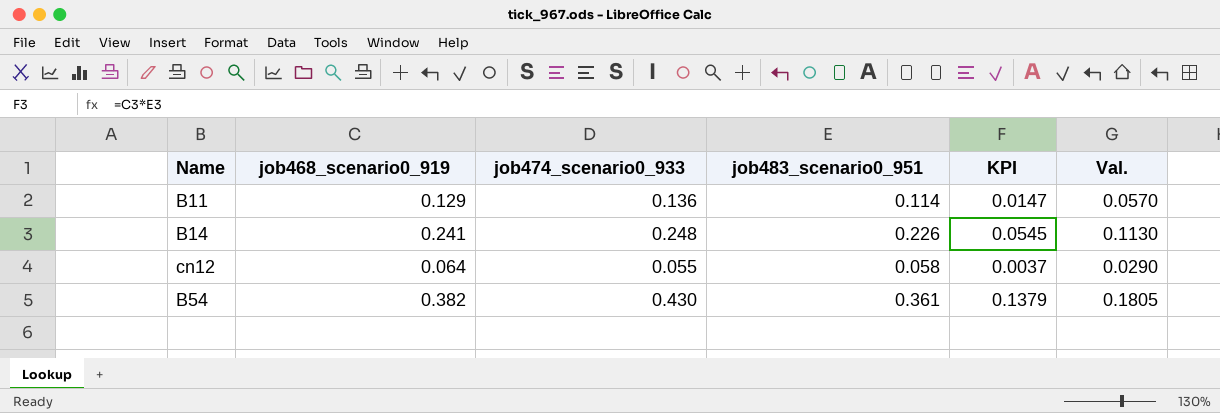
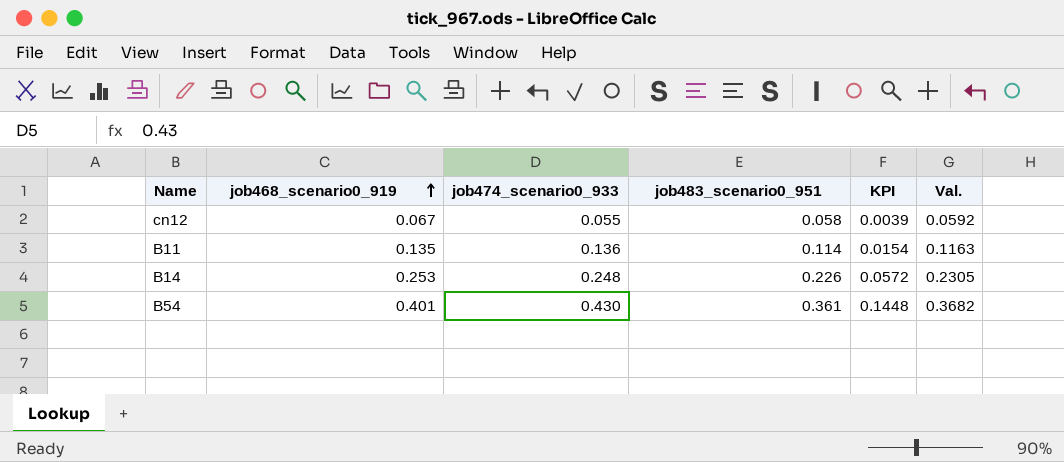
row order: none -> job468_scenario0_919 ascending
column Val. | formula: [job483_scenario0_951] * 0.5 -> [job483_scenario0_951] * 1.02
cn12 | job468_scenario0_919: 0.064 -> 0.067
cn12 | KPI: 0.0037 -> 0.0039
B11 | job468_scenario0_919: 0.129 -> 0.135
B11 | KPI: 0.0147 -> 0.0154
B14 | job468_scenario0_919: 0.241 -> 0.253
B14 | KPI: 0.0545 -> 0.0572
B54 | job468_scenario0_919: 0.382 -> 0.401
B54 | KPI: 0.1379 -> 0.1448

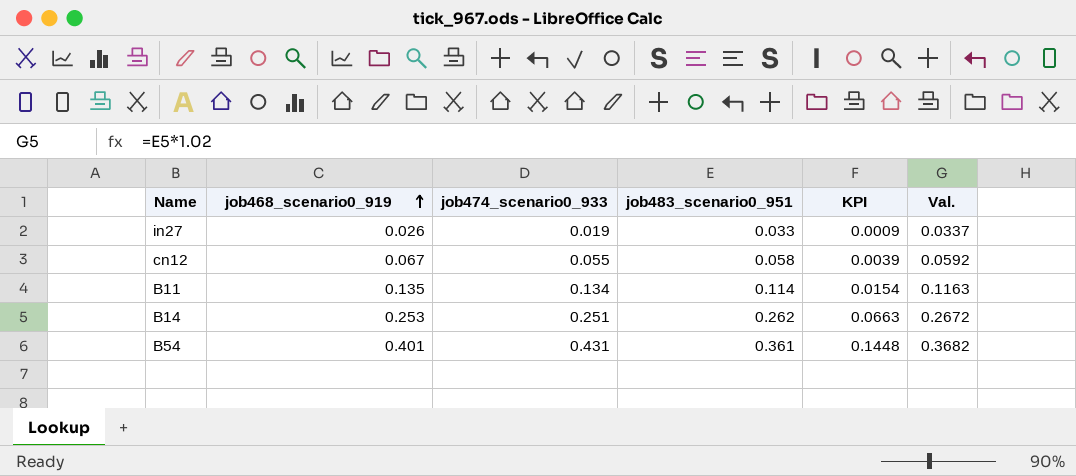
row in27: none -> 0.026 | 0.019 | 0.033 | 0.0009 | 0.0337
B11 | job474_scenario0_933: 0.136 -> 0.134
B14 | job474_scenario0_933: 0.248 -> 0.251
B14 | job483_scenario0_951: 0.226 -> 0.262
B14 | KPI: 0.0572 -> 0.0663
B14 | Val.: 0.2305 -> 0.2672
B54 | job474_scenario0_933: 0.430 -> 0.431

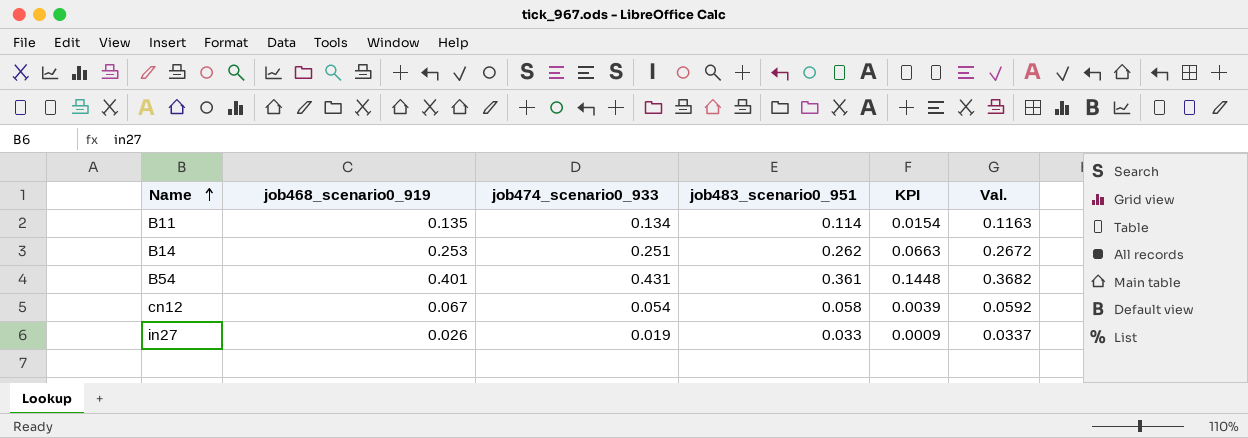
row order: job468_scenario0_919 ascending -> Name ascending
cn12 | job474_scenario0_933: 0.055 -> 0.054

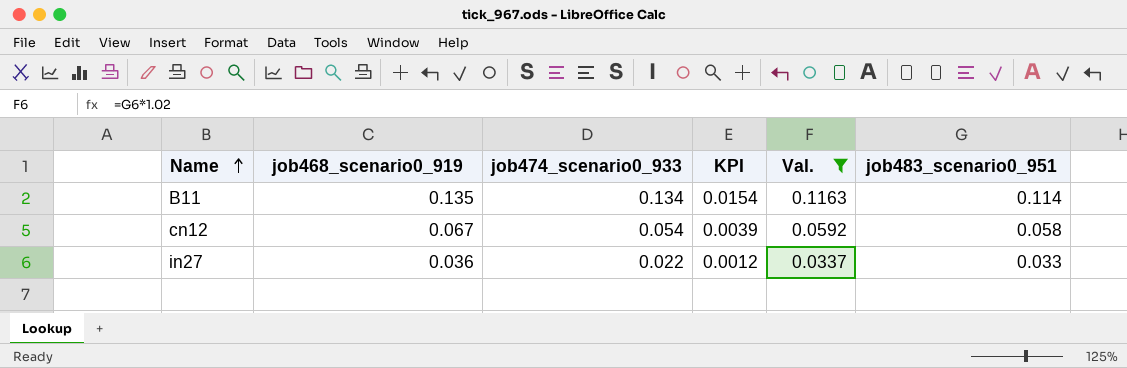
filter: none -> Val. <= 0.1163
column job483_scenario0_951 | position: 4 -> 6
in27 | job468_scenario0_919: 0.026 -> 0.036
in27 | job474_scenario0_933: 0.019 -> 0.022
in27 | KPI: 0.0009 -> 0.0012

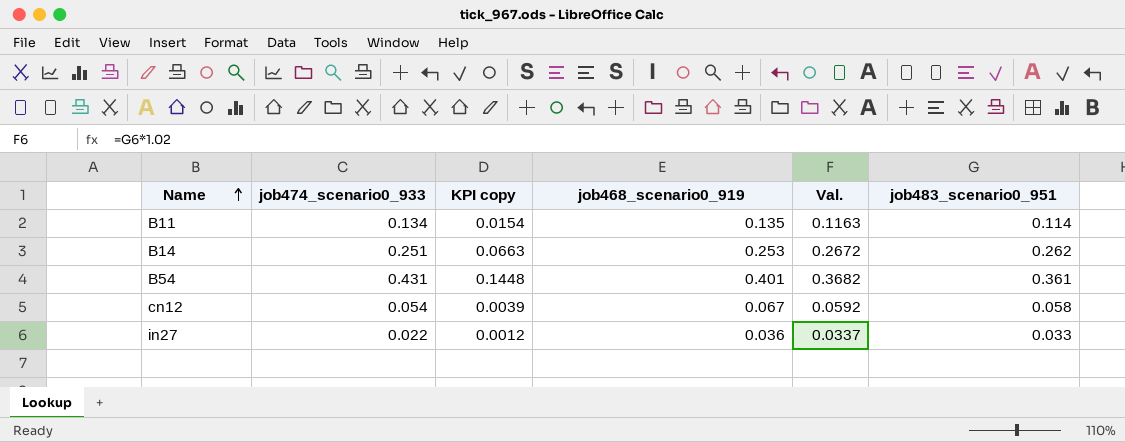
filter: Val. <= 0.1163 -> none
column name: KPI -> KPI copy
column job468_scenario0_919 | position: 2 -> 4

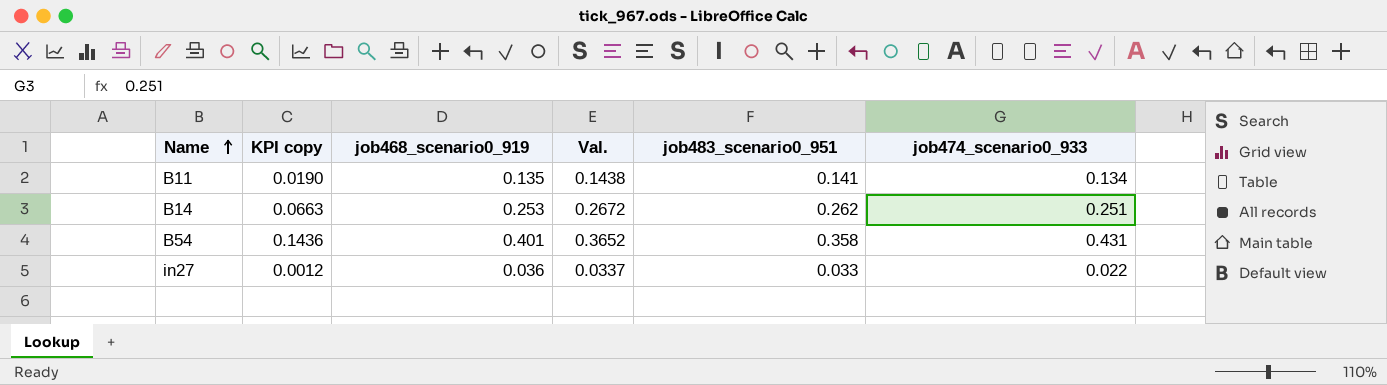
column job474_scenario0_933 | position: 2 -> 6
row cn12: 0.054 | 0.0039 | 0.067 | 0.0592 | 0.058 -> none
B11 | KPI copy: 0.0154 -> 0.0190
B11 | Val.: 0.1163 -> 0.1438
B11 | job483_scenario0_951: 0.114 -> 0.141
B54 | KPI copy: 0.1448 -> 0.1436
B54 | Val.: 0.3682 -> 0.3652
B54 | job483_scenario0_951: 0.361 -> 0.358

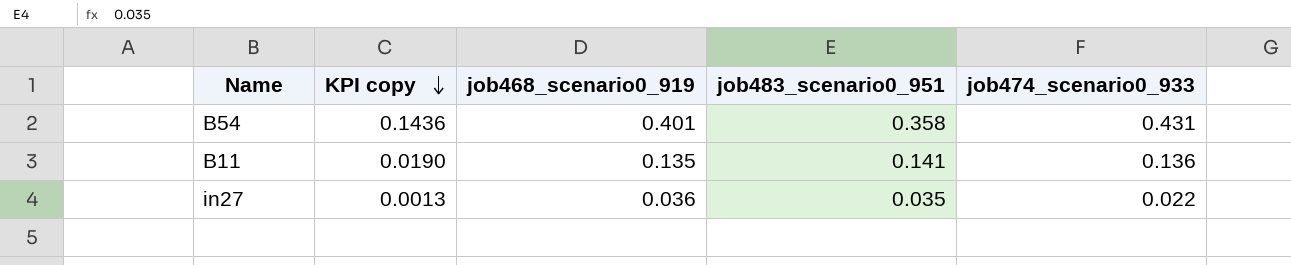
row order: Name ascending -> KPI copy descending
column Val. | formula: [job483_scenario0_951] * 1.02 -> none
row B14: 0.0663 | 0.253 | 0.2672 | 0.262 | 0.251 -> none
B11 | job474_scenario0_933: 0.134 -> 0.136
in27 | KPI copy: 0.0012 -> 0.0013
in27 | job483_scenario0_951: 0.033 -> 0.035

